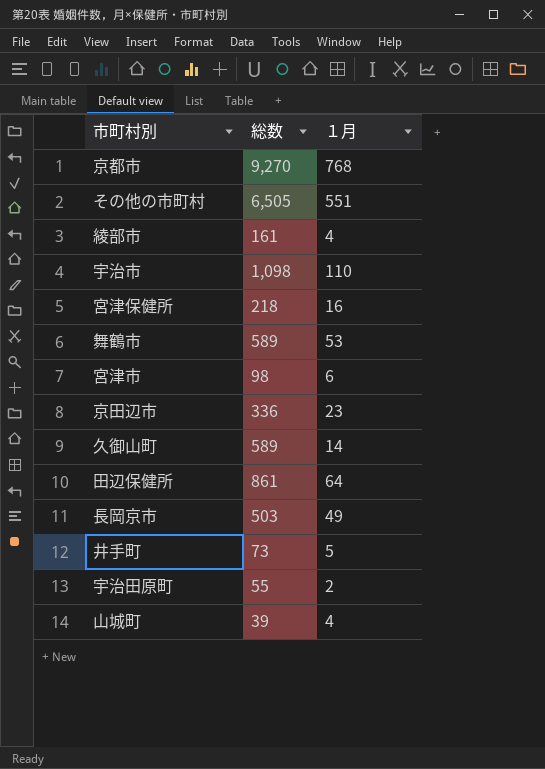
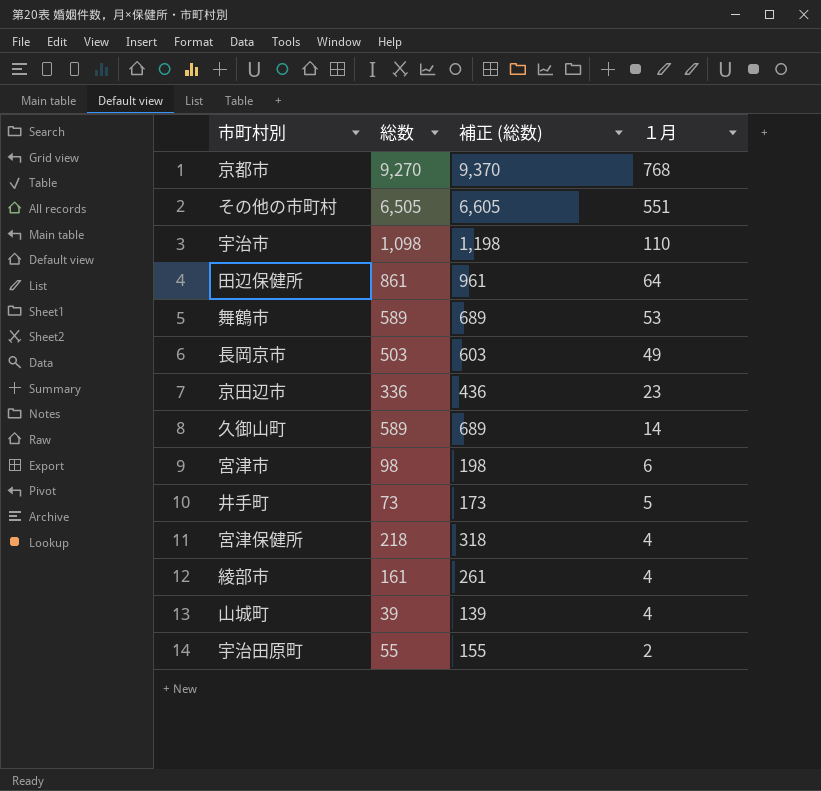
row order: none -> １月 descending
column 補正 (総数) | formula: none -> [総数] + 100
宮津保健所 | １月: 16 -> 4

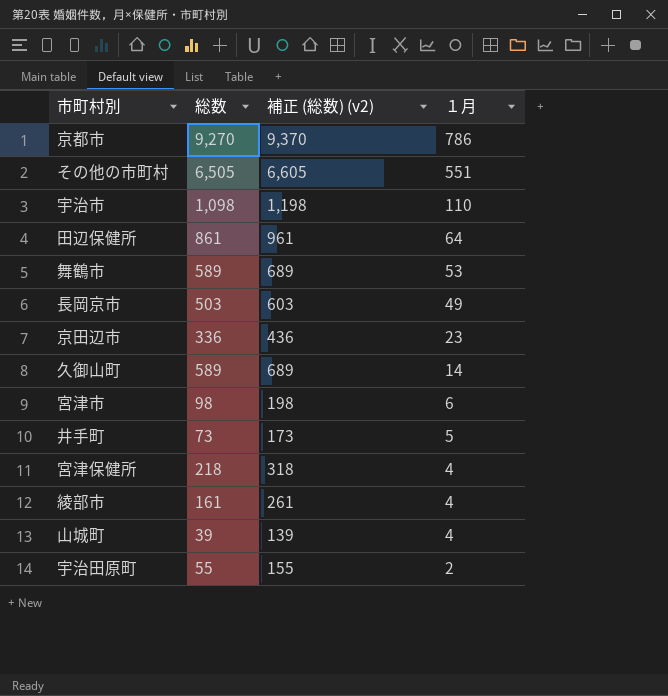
column name: 補正 (総数) -> 補正 (総数) (v2)
京都市 | １月: 768 -> 786

